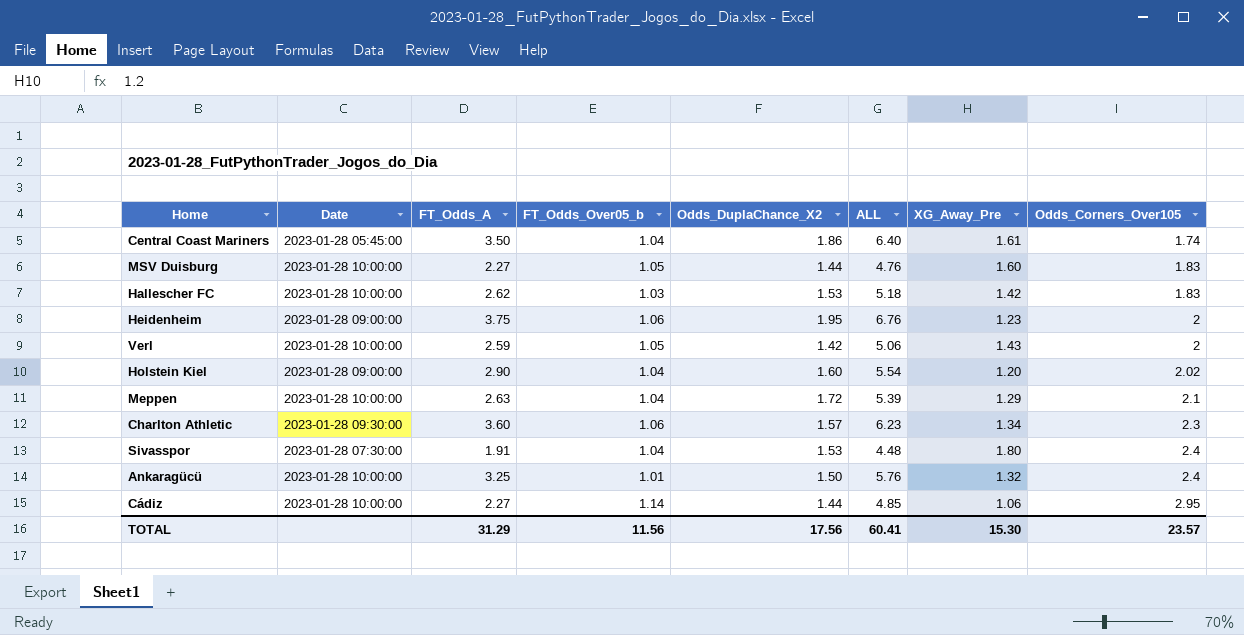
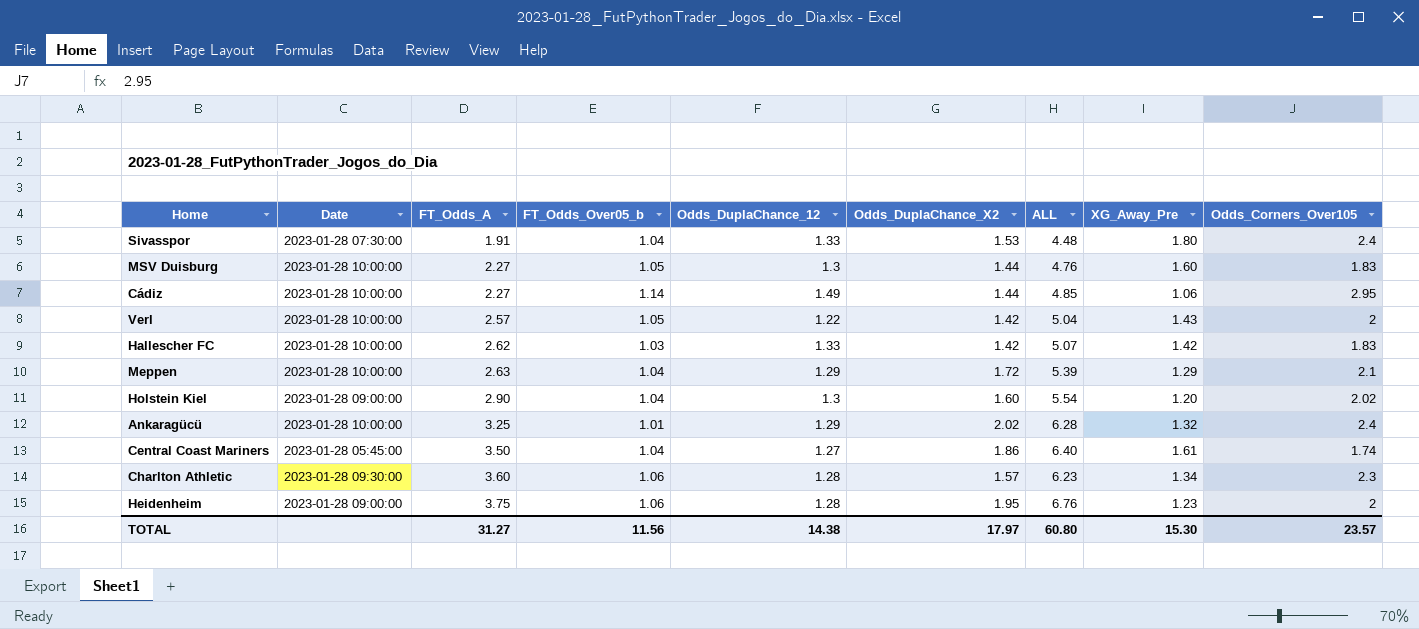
row order: Odds_Corners_Over105 ascending -> FT_Odds_A ascending
column Odds_DuplaChance_12 | position: none -> 5
Verl | FT_Odds_A: 2.59 -> 2.57
Verl | ALL: 5.06 -> 5.04
Hallescher FC | Odds_DuplaChance_X2: 1.53 -> 1.42
Hallescher FC | ALL: 5.18 -> 5.07
Ankaragücü | Odds_DuplaChance_X2: 1.50 -> 2.02
Ankaragücü | ALL: 5.76 -> 6.28
TOTAL | FT_Odds_A: 31.29 -> 31.27
TOTAL | Odds_DuplaChance_X2: 17.56 -> 17.97
TOTAL | ALL: 60.41 -> 60.80

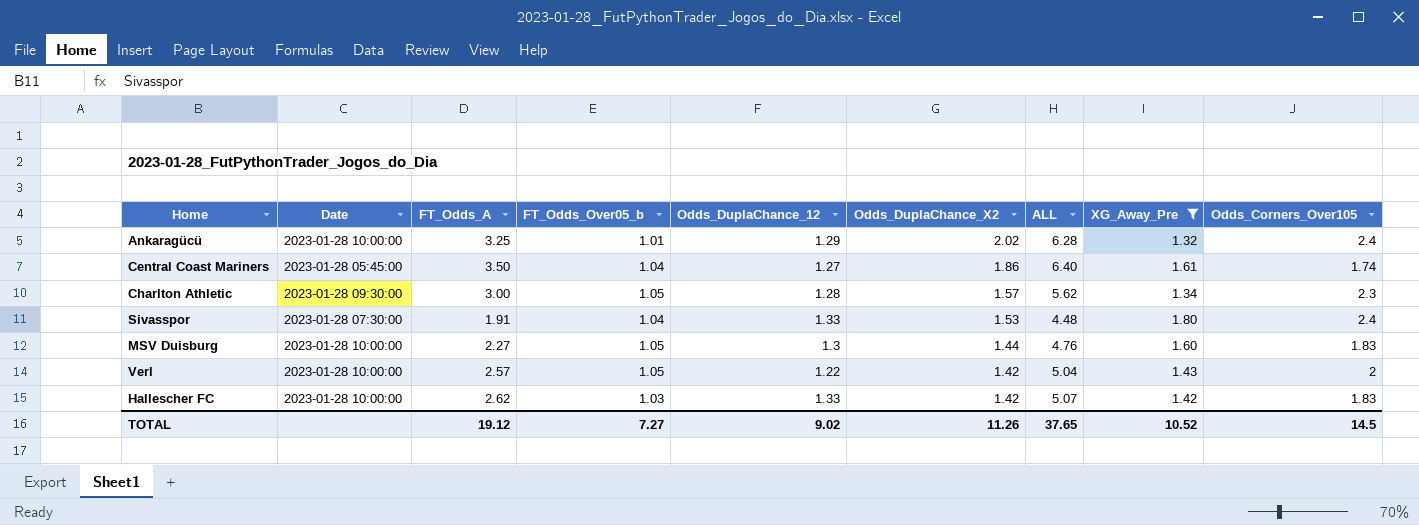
filter: none -> XG_Away_Pre >= 1.32
row order: FT_Odds_A ascending -> Odds_DuplaChance_X2 descending
Charlton Athletic | FT_Odds_A: 3.60 -> 3.00
Charlton Athletic | FT_Odds_Over05_b: 1.06 -> 1.05
Charlton Athletic | ALL: 6.23 -> 5.62
TOTAL | FT_Odds_A: 31.27 -> 19.12
TOTAL | FT_Odds_Over05_b: 11.56 -> 7.27
TOTAL | Odds_DuplaChance_12: 14.38 -> 9.02
TOTAL | Odds_DuplaChance_X2: 17.97 -> 11.26
TOTAL | ALL: 60.80 -> 37.65
TOTAL | XG_Away_Pre: 15.30 -> 10.52
TOTAL | Odds_Corners_Over105: 23.57 -> 14.5

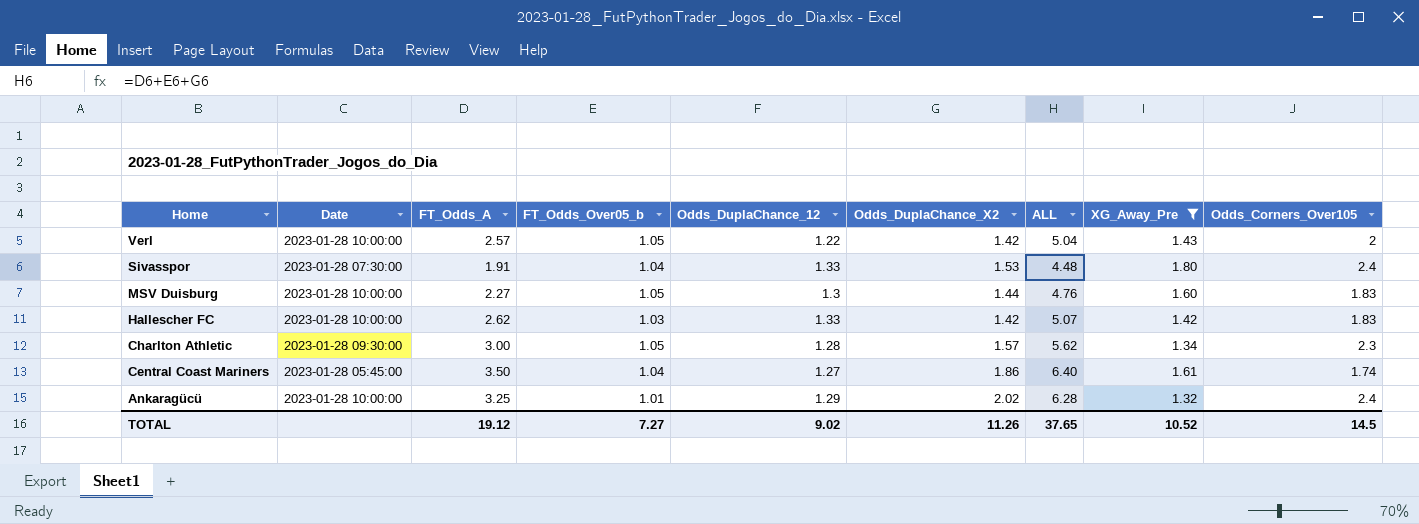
row order: Odds_DuplaChance_X2 descending -> Home descending

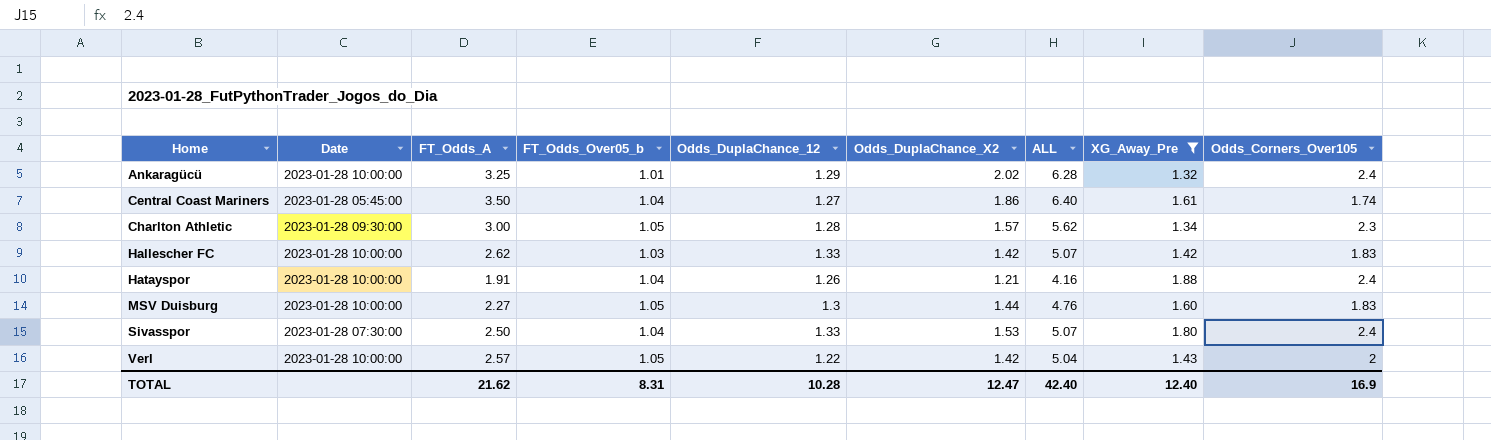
row order: Home descending -> Home ascending
row Hatayspor: none -> 2023-01-28 10:00:00 | 1.91 | 1.04 | 1.26 | 1.21 | 4.16 | 1.88 | 2.4
Sivasspor | FT_Odds_A: 1.91 -> 2.50
Sivasspor | ALL: 4.48 -> 5.07
TOTAL | FT_Odds_A: 19.12 -> 21.62
TOTAL | FT_Odds_Over05_b: 7.27 -> 8.31
TOTAL | Odds_DuplaChance_12: 9.02 -> 10.28
TOTAL | Odds_DuplaChance_X2: 11.26 -> 12.47
TOTAL | ALL: 37.65 -> 42.40
TOTAL | XG_Away_Pre: 10.52 -> 12.40
TOTAL | Odds_Corners_Over105: 14.5 -> 16.9

